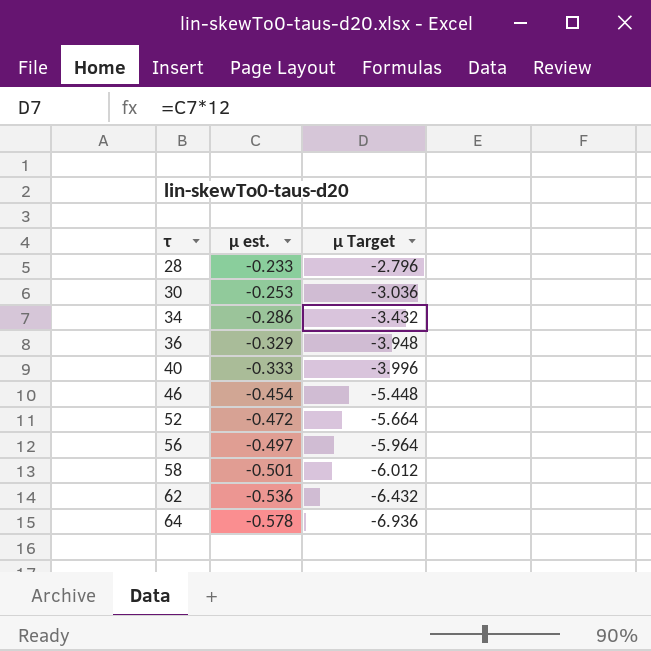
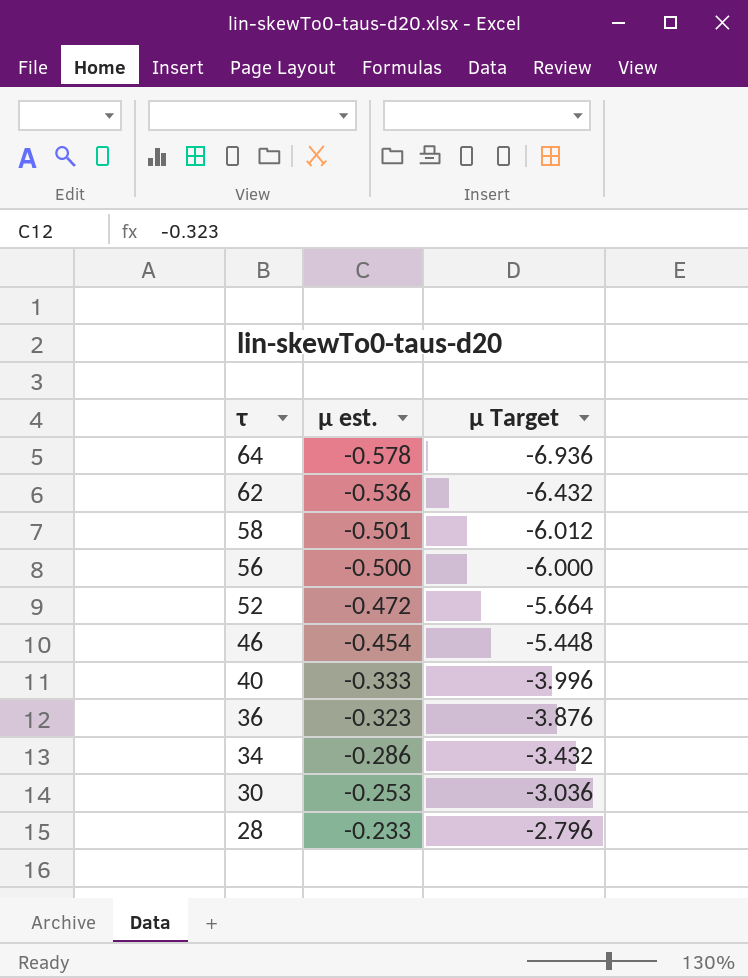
row order: τ ascending -> τ descending
56 | µ est.: -0.497 -> -0.500
56 | µ Target: -5.964 -> -6.000
36 | µ est.: -0.329 -> -0.323
36 | µ Target: -3.948 -> -3.876

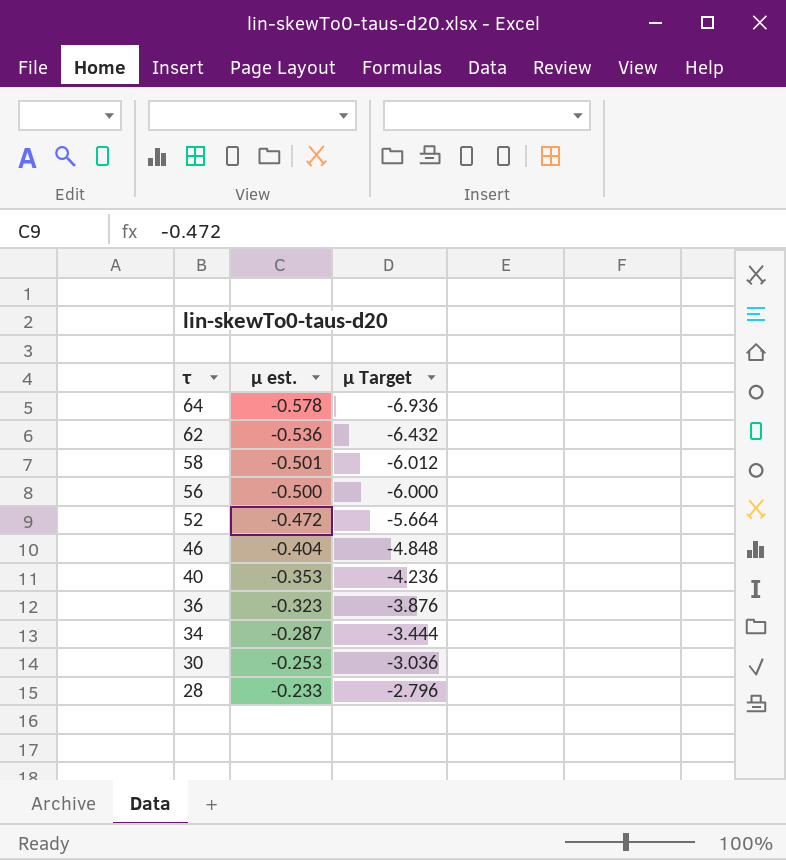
46 | µ est.: -0.454 -> -0.404
46 | µ Target: -5.448 -> -4.848
40 | µ est.: -0.333 -> -0.353
40 | µ Target: -3.996 -> -4.236
34 | µ est.: -0.286 -> -0.287
34 | µ Target: -3.432 -> -3.444

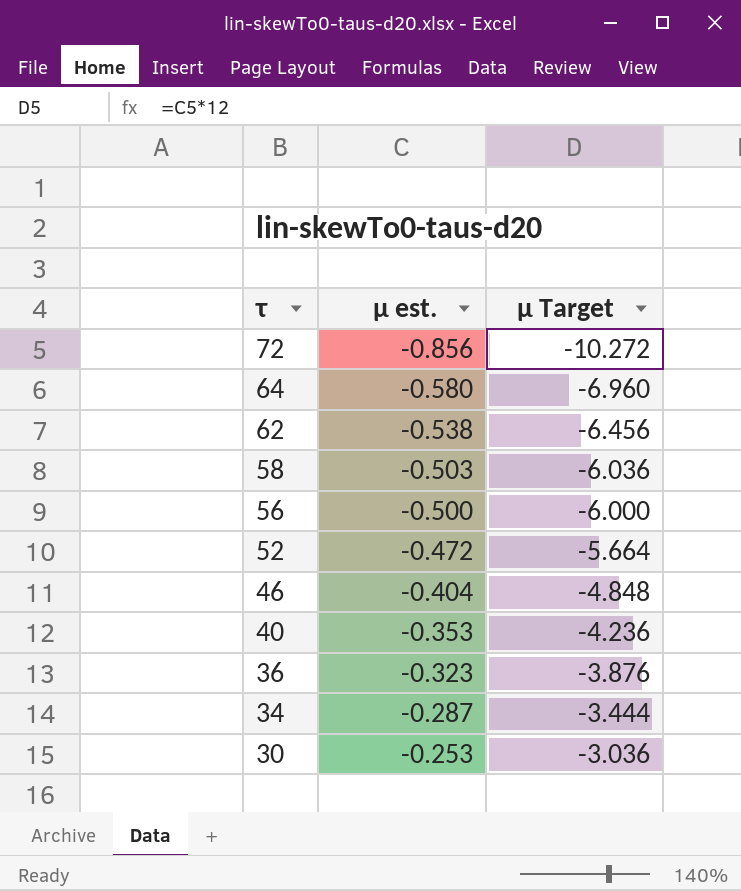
row 28: -0.233 | -2.796 -> none
row 72: none -> -0.856 | -10.272
64 | µ est.: -0.578 -> -0.580
64 | µ Target: -6.936 -> -6.960
62 | µ est.: -0.536 -> -0.538
62 | µ Target: -6.432 -> -6.456
58 | µ est.: -0.501 -> -0.503
58 | µ Target: -6.012 -> -6.036

